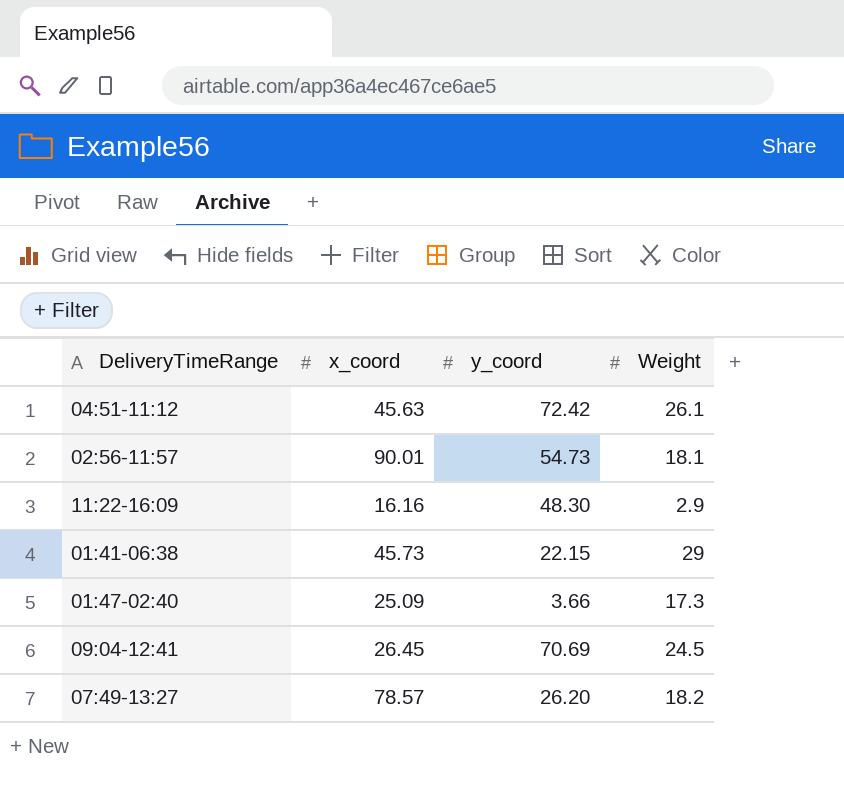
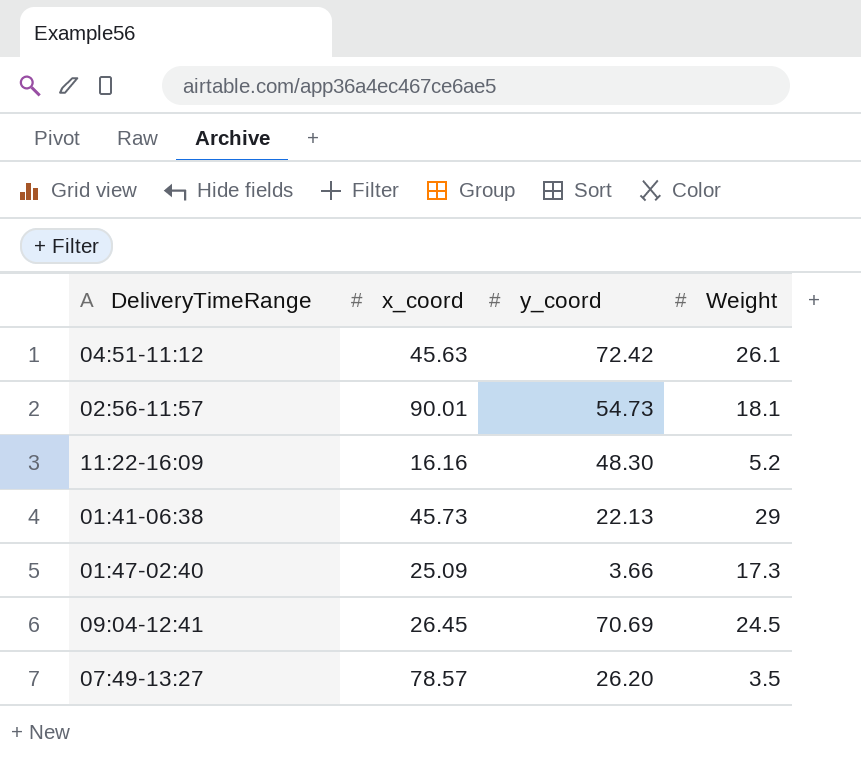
11:22-16:09 | Weight: 2.9 -> 5.2
01:41-06:38 | y_coord: 22.15 -> 22.13
07:49-13:27 | Weight: 18.2 -> 3.5

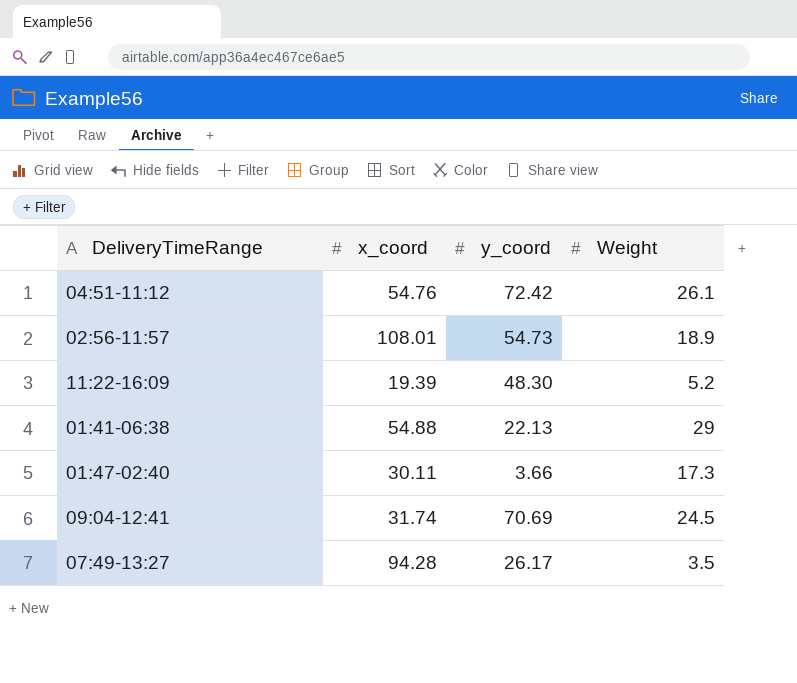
04:51-11:12 | x_coord: 45.63 -> 54.76
02:56-11:57 | x_coord: 90.01 -> 108.01
02:56-11:57 | Weight: 18.1 -> 18.9
11:22-16:09 | x_coord: 16.16 -> 19.39
01:41-06:38 | x_coord: 45.73 -> 54.88
01:47-02:40 | x_coord: 25.09 -> 30.11
09:04-12:41 | x_coord: 26.45 -> 31.74
07:49-13:27 | x_coord: 78.57 -> 94.28
07:49-13:27 | y_coord: 26.20 -> 26.17

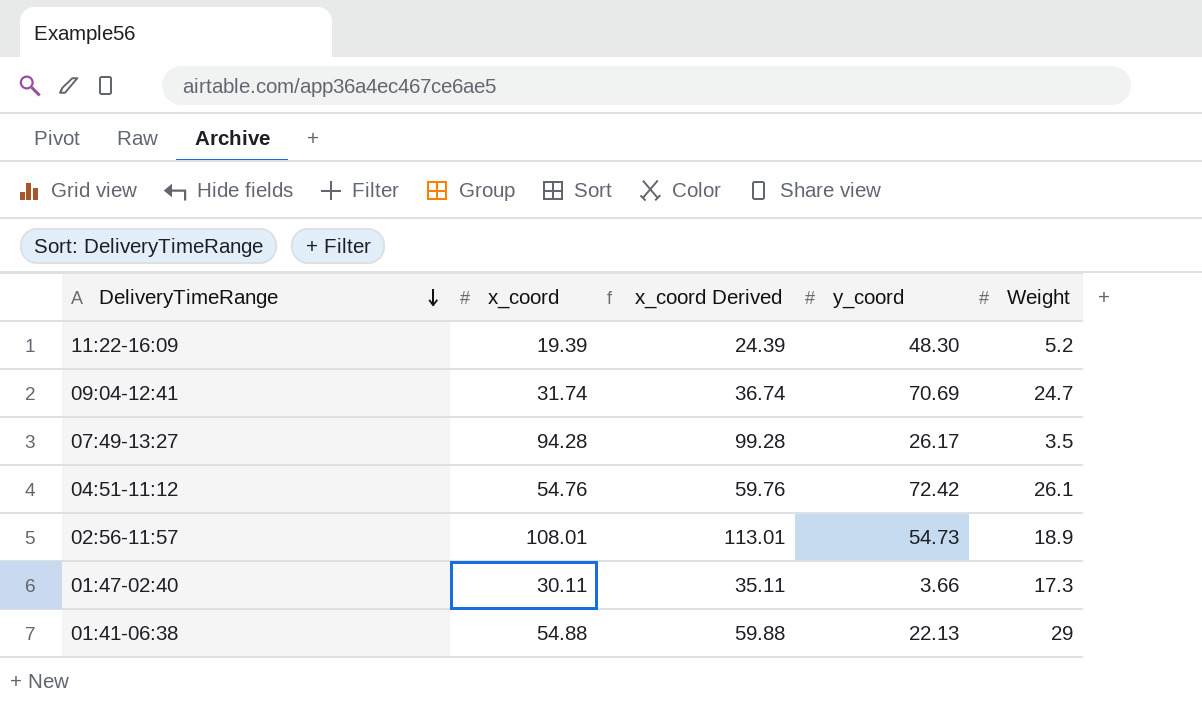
row order: none -> DeliveryTimeRange descending
column x_coord Derived | formula: none -> [x_coord] + 5
09:04-12:41 | Weight: 24.5 -> 24.7

